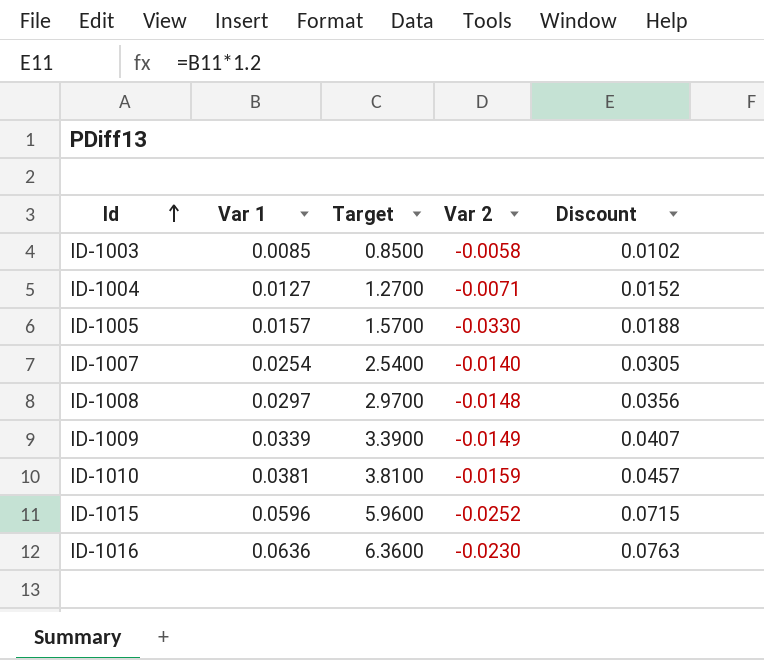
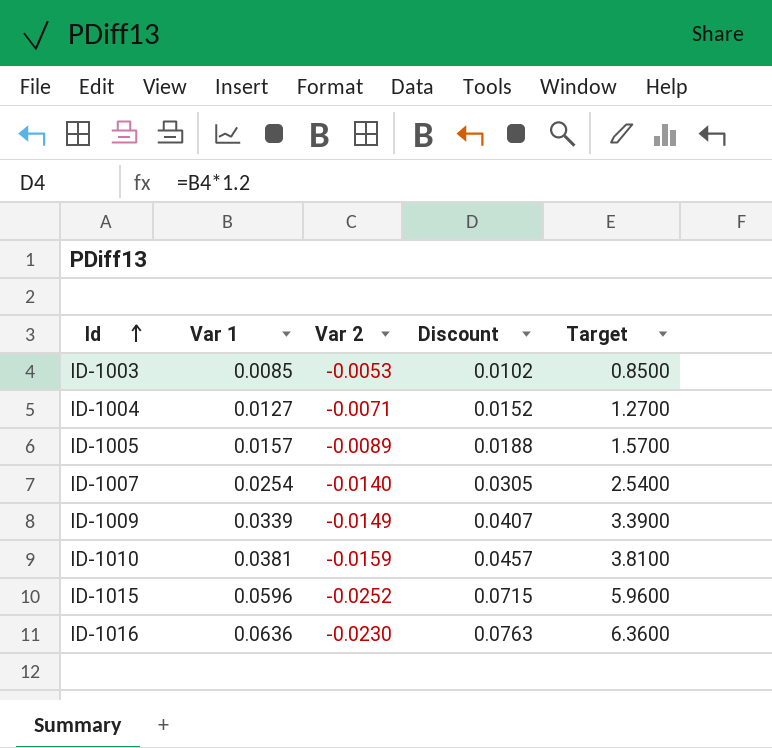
column Target | position: 3 -> 5
row ID-1008: 0.0297 | 2.9700 | -0.0148 | 0.0356 -> none
ID-1003 | Var 2: -0.0058 -> -0.0053
ID-1005 | Var 2: -0.0330 -> -0.0089

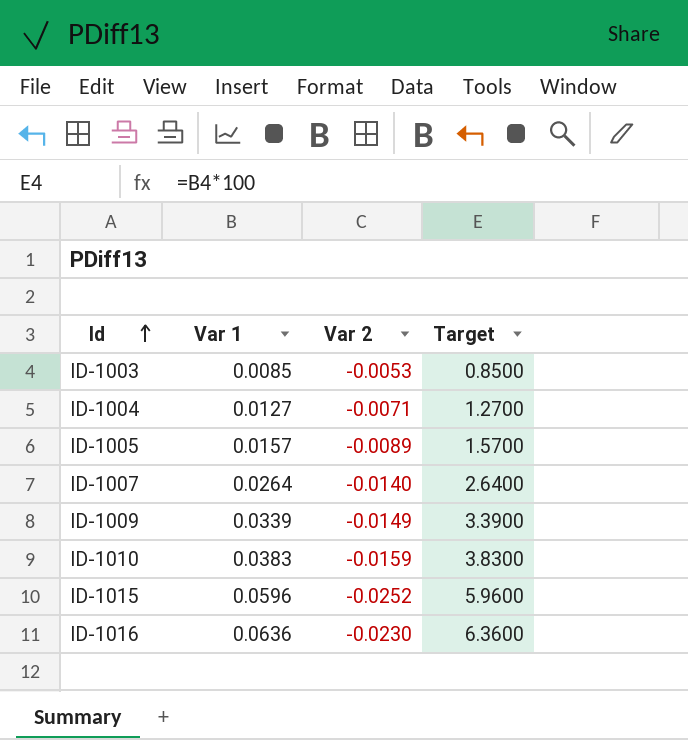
column Discount | formula: [Var 1] * 1.2 -> none
ID-1007 | Var 1: 0.0254 -> 0.0264
ID-1007 | Target: 2.5400 -> 2.6400
ID-1010 | Var 1: 0.0381 -> 0.0383
ID-1010 | Target: 3.8100 -> 3.8300

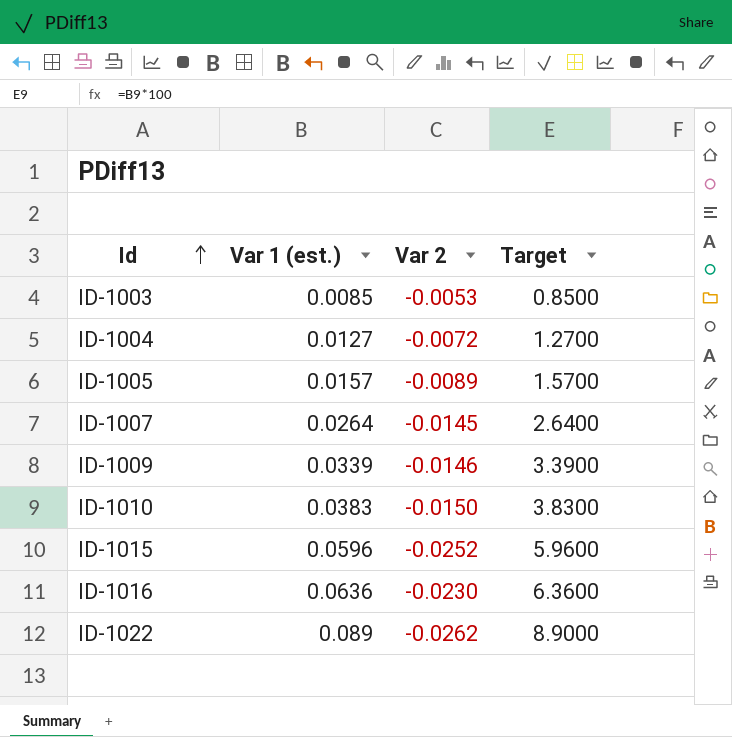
column name: Var 1 -> Var 1 (est.)
ID-1004 | Var 2: -0.0071 -> -0.0072
ID-1007 | Var 2: -0.0140 -> -0.0145
ID-1009 | Var 2: -0.0149 -> -0.0146
ID-1010 | Var 2: -0.0159 -> -0.0150
row ID-1022: none -> 0.089 | -0.0262 | 8.9000

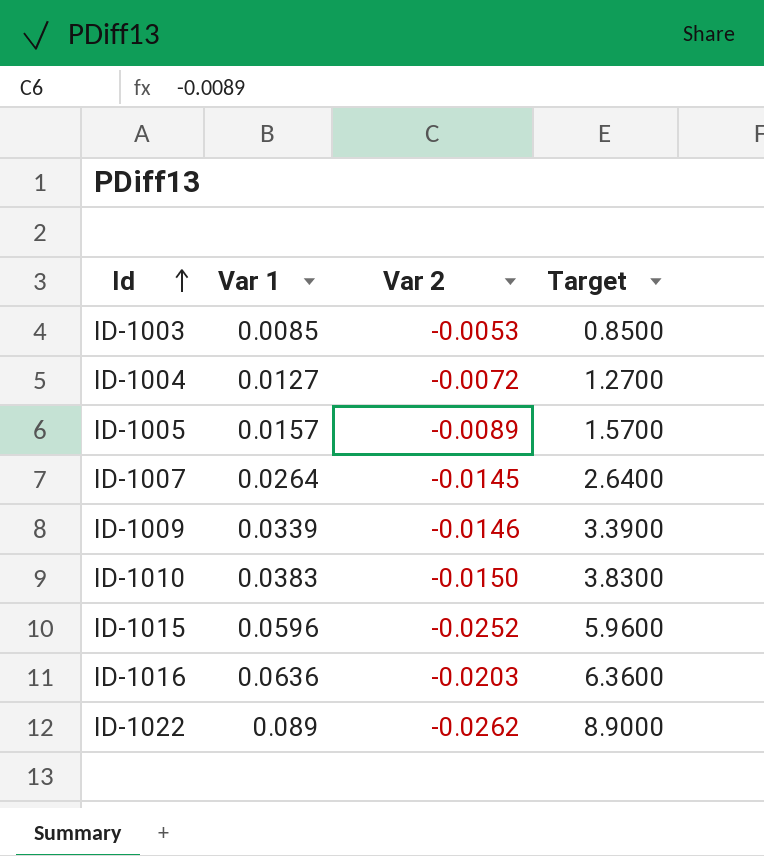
column name: Var 1 (est.) -> Var 1
ID-1016 | Var 2: -0.0230 -> -0.0203

